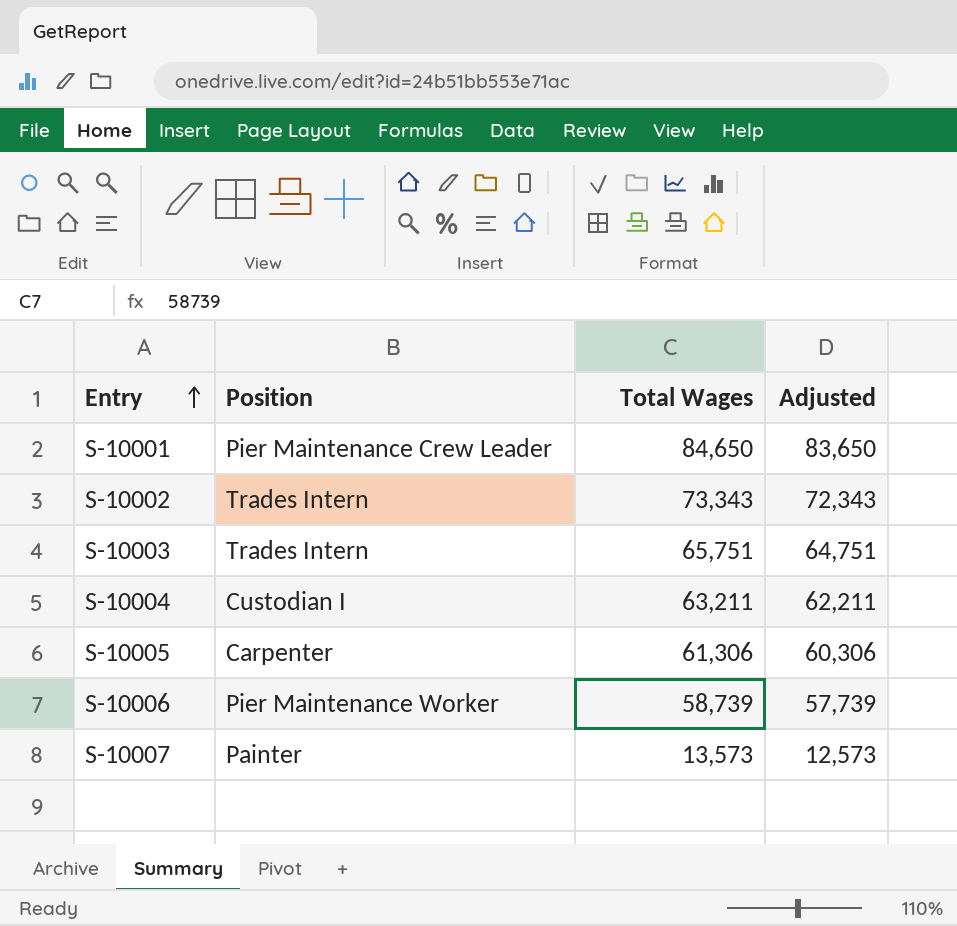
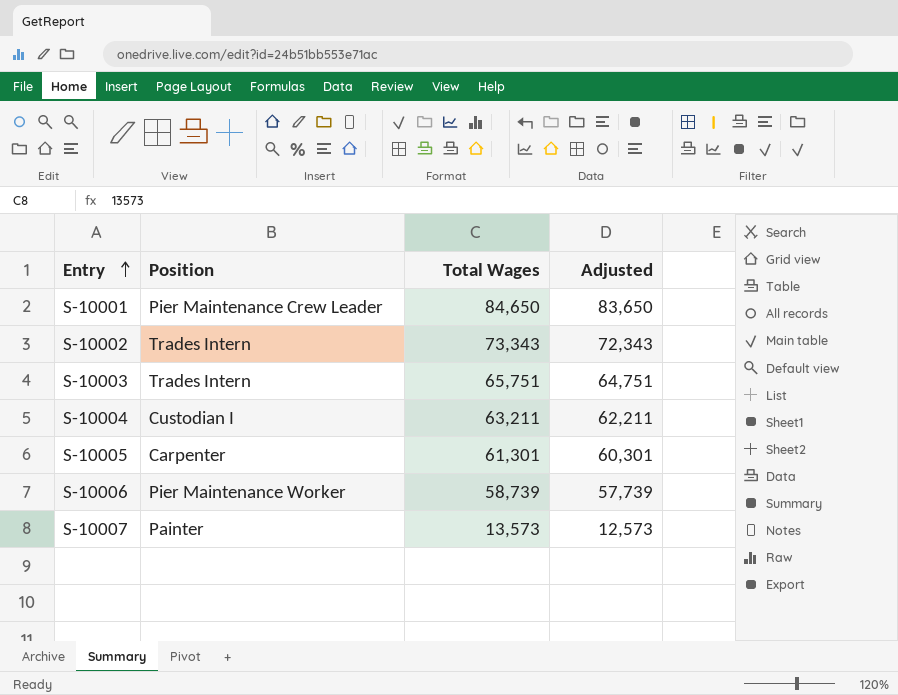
S-10005 | Total Wages: 61,306 -> 61,301
S-10005 | Adjusted: 60,306 -> 60,301

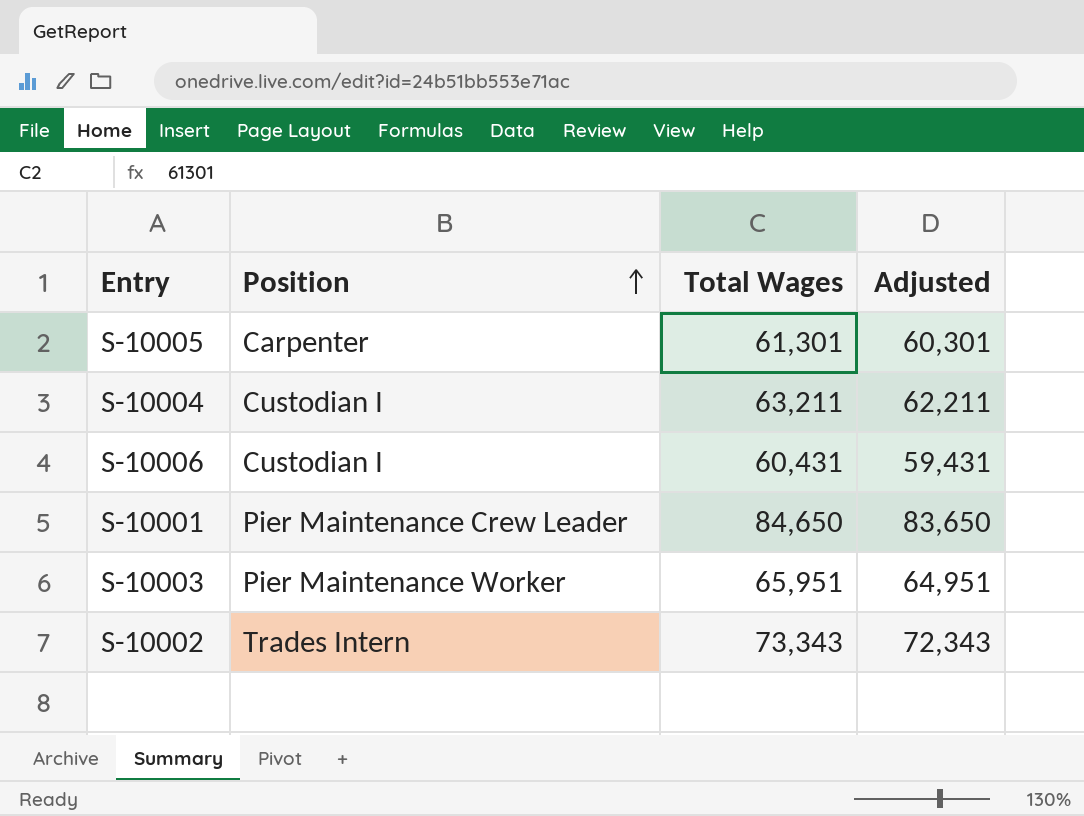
row order: Entry ascending -> Position ascending
row S-10007: Painter | 13,573 | 12,573 -> none
S-10006 | Position: Pier Maintenance Worker -> Custodian I
S-10006 | Total Wages: 58,739 -> 60,431
S-10006 | Adjusted: 57,739 -> 59,431
S-10003 | Position: Trades Intern -> Pier Maintenance Worker
S-10003 | Total Wages: 65,751 -> 65,951
S-10003 | Adjusted: 64,751 -> 64,951

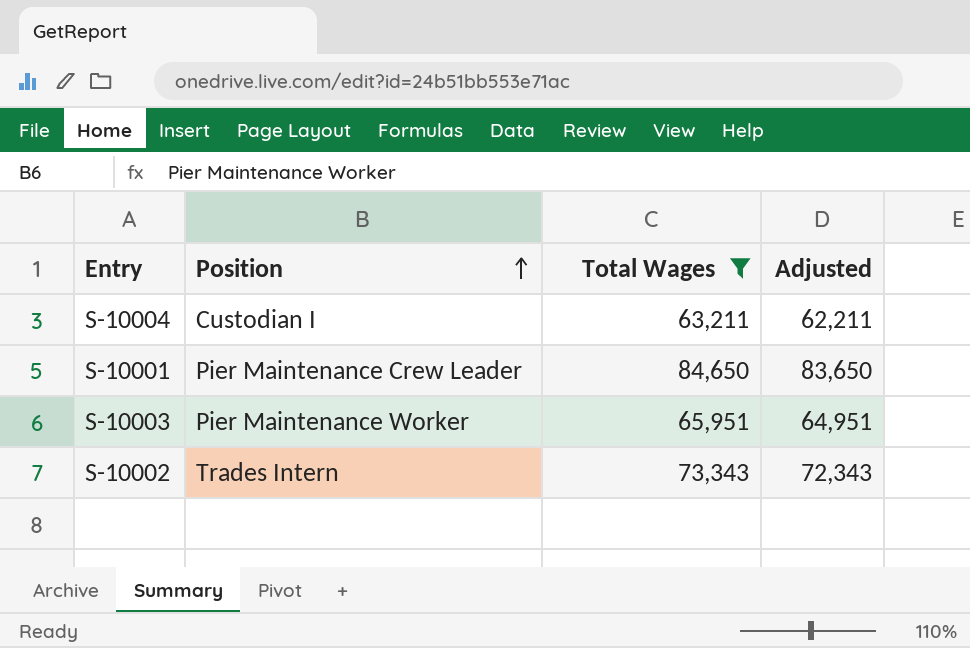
filter: none -> Total Wages >= 63,211

